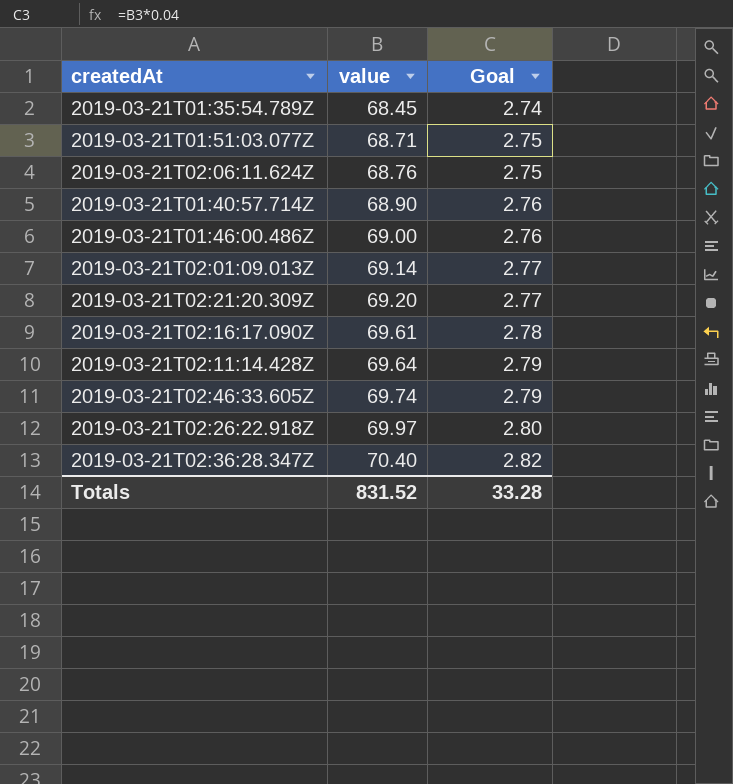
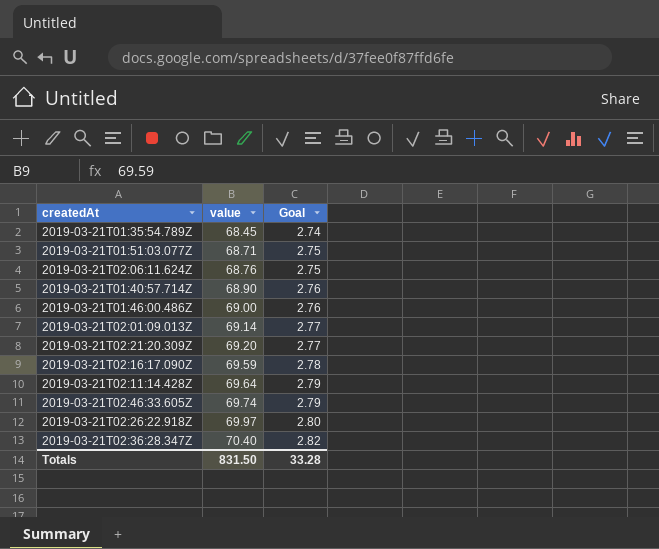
2019-03-21T02:16:17.090Z | value: 69.61 -> 69.59
Totals | value: 831.52 -> 831.50

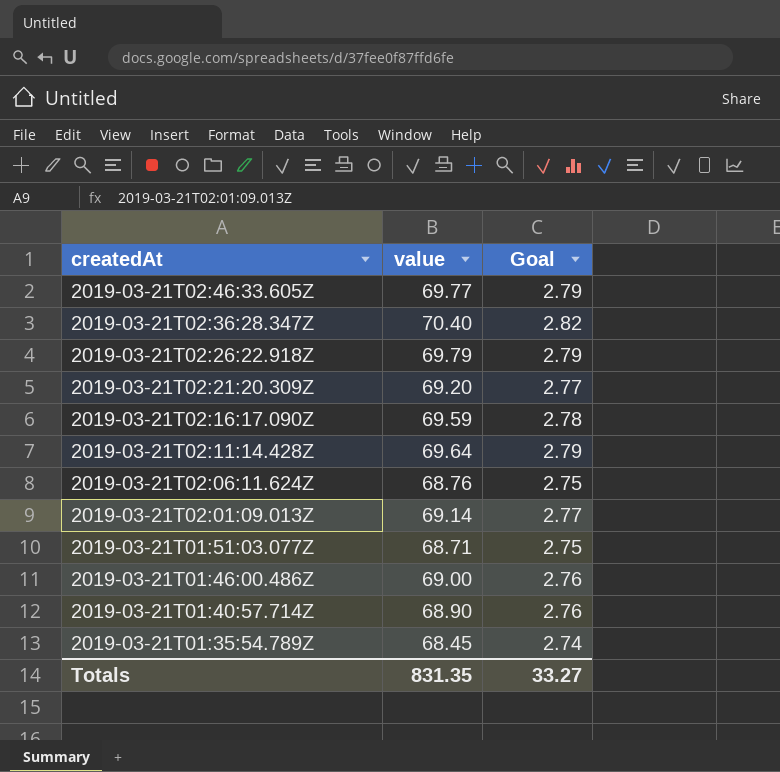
row order: value ascending -> createdAt descending
2019-03-21T02:46:33.605Z | value: 69.74 -> 69.77
2019-03-21T02:26:22.918Z | value: 69.97 -> 69.79
2019-03-21T02:26:22.918Z | Goal: 2.80 -> 2.79
Totals | value: 831.50 -> 831.35
Totals | Goal: 33.28 -> 33.27

